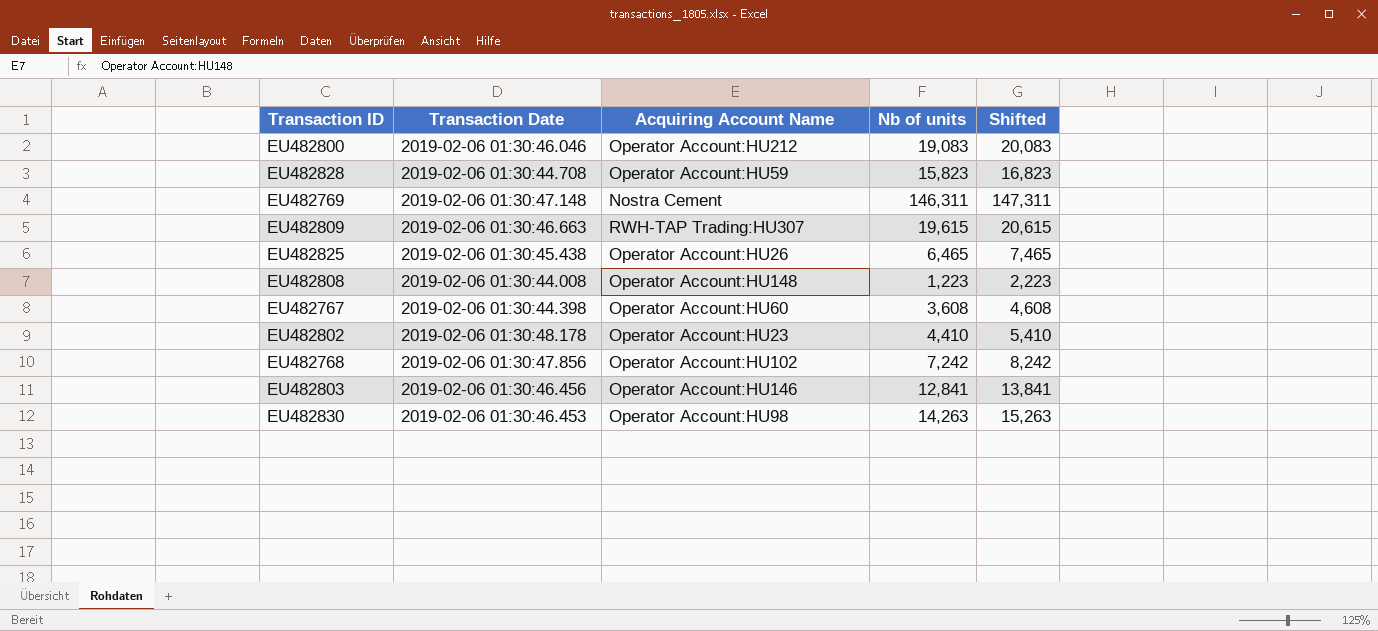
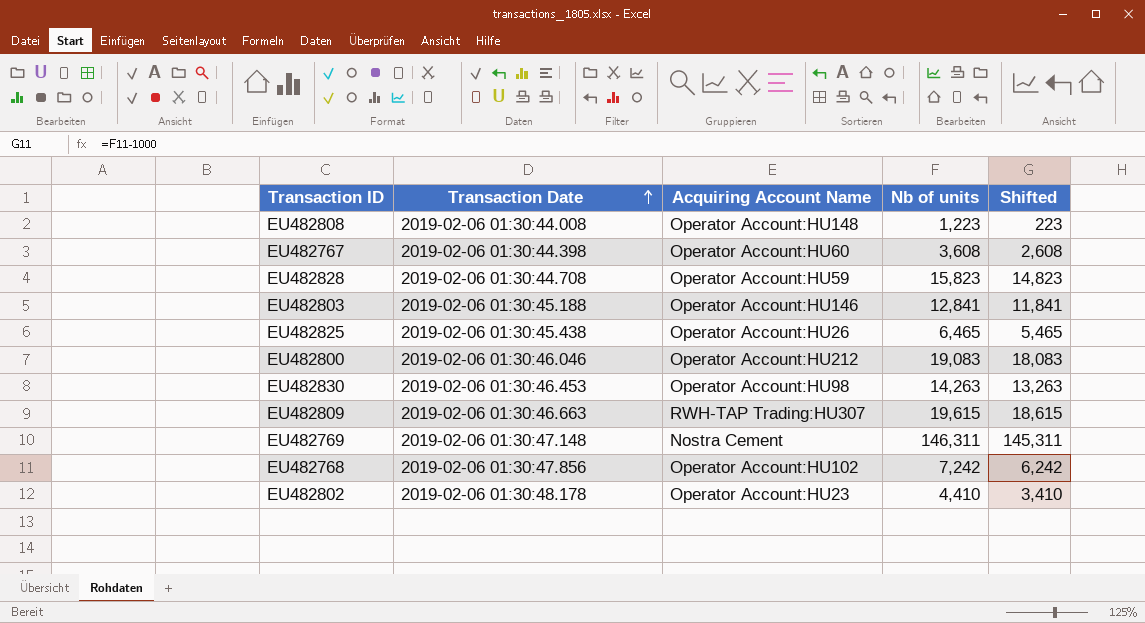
row order: none -> Transaction Date ascending
column Shifted | formula: [Nb of units] + 1000 -> [Nb of units] - 1000
EU482803 | Transaction Date: 2019-02-06 01:30:46.456 -> 2019-02-06 01:30:45.188

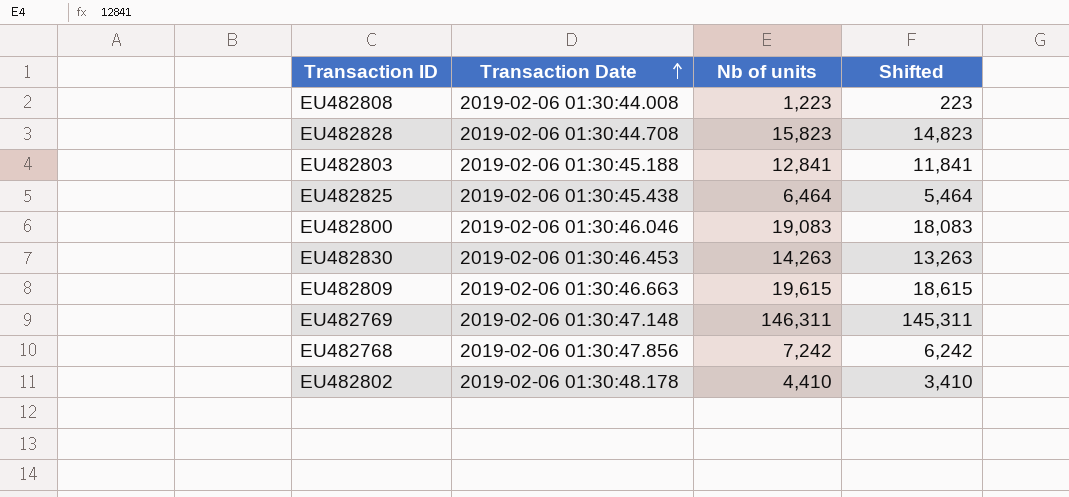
column Acquiring Account Name | position: 3 -> none
row EU482767: 2019-02-06 01:30:44.398 | Operator Account:HU60 | 3,608 | 2,608 -> none
EU482825 | Nb of units: 6,465 -> 6,464
EU482825 | Shifted: 5,465 -> 5,464

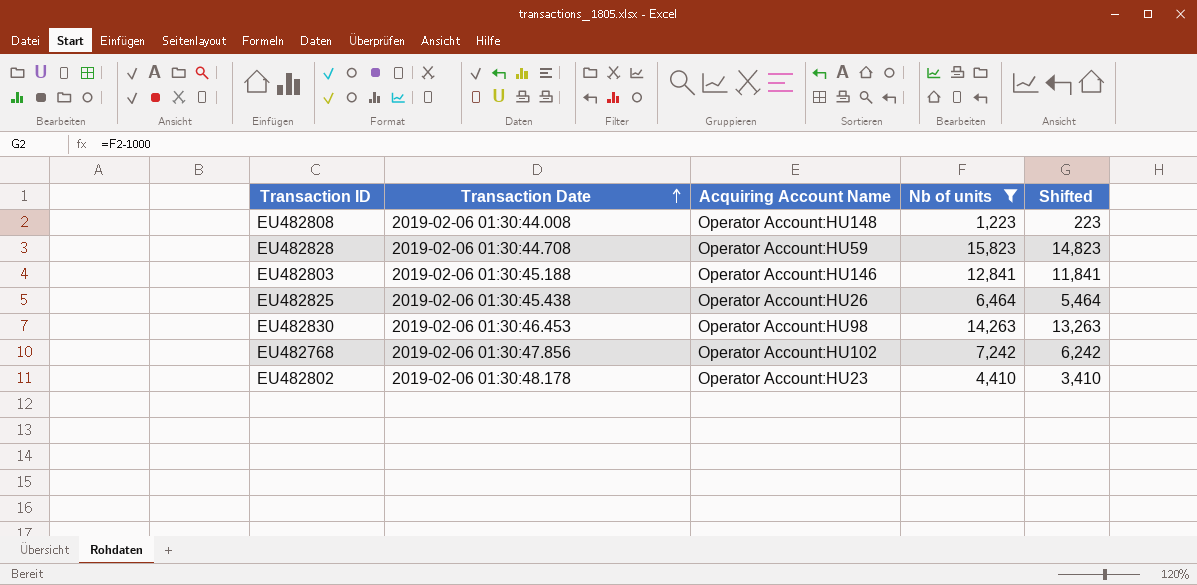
filter: none -> Nb of units <= 15,823
column Acquiring Account Name | position: none -> 3

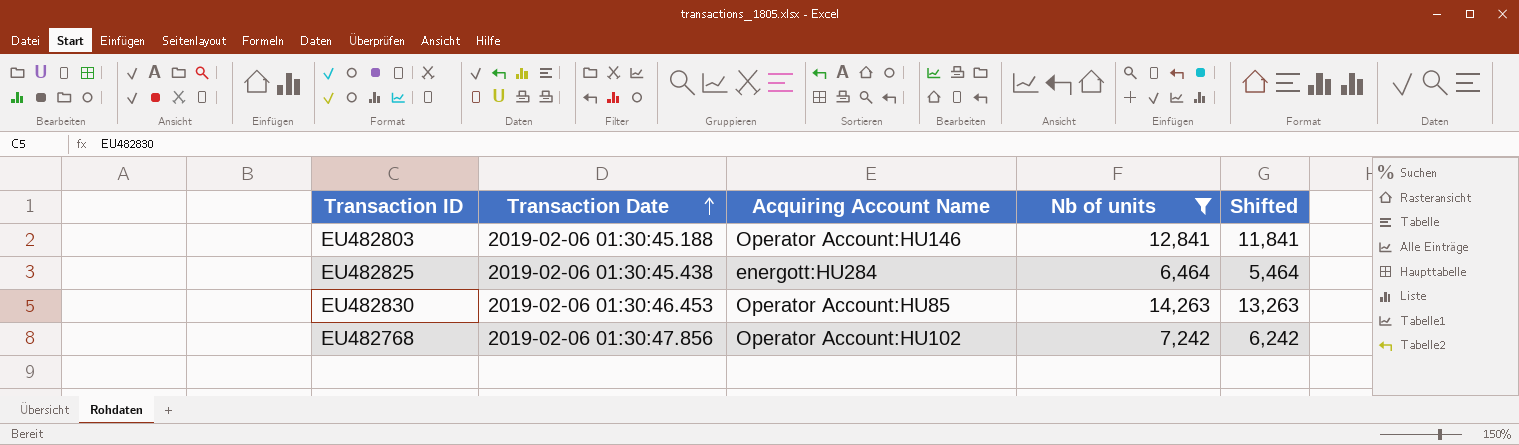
row EU482808: 2019-02-06 01:30:44.008 | Operator Account:HU148 | 1,223 | 223 -> none
row EU482828: 2019-02-06 01:30:44.708 | Operator Account:HU59 | 15,823 | 14,823 -> none
row EU482802: 2019-02-06 01:30:48.178 | Operator Account:HU23 | 4,410 | 3,410 -> none
EU482825 | Acquiring Account Name: Operator Account:HU26 -> energott:HU284
EU482830 | Acquiring Account Name: Operator Account:HU98 -> Operator Account:HU85

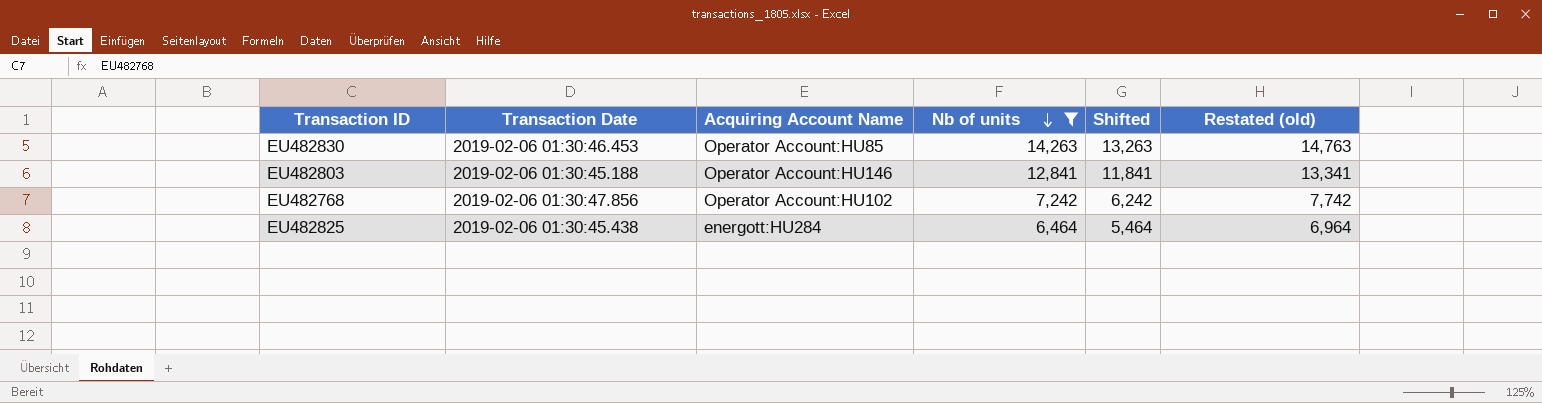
row order: Transaction Date ascending -> Nb of units descending
column Restated (old) | formula: none -> [Nb of units] + 500

